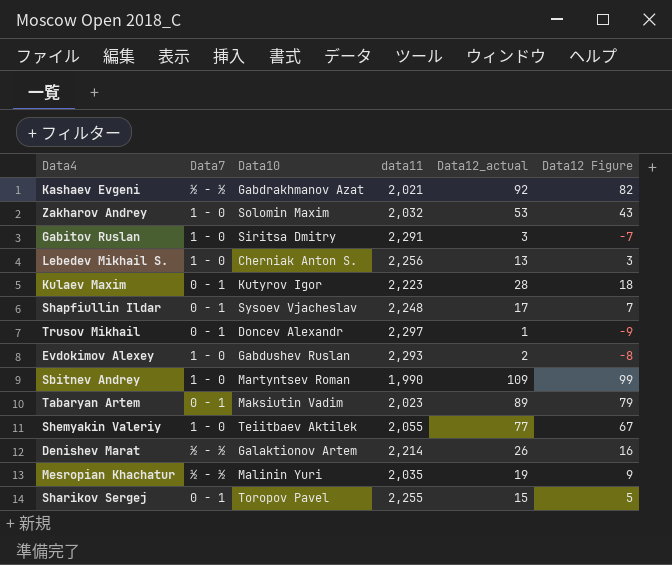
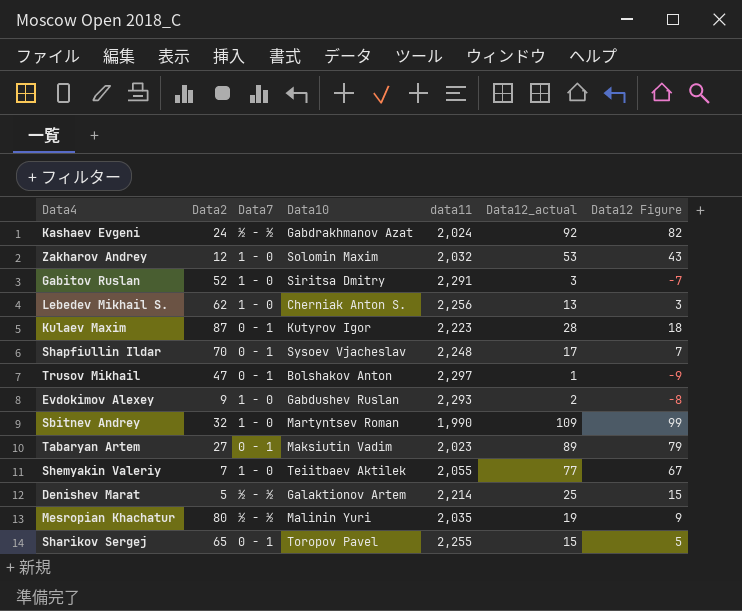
column Data2 | position: none -> 2
Kashaev Evgeni | data11: 2,021 -> 2,024
Trusov Mikhail | Data10: Doncev Alexandr -> Bolshakov Anton
Denishev Marat | Data12_actual: 26 -> 25
Denishev Marat | Data12 Figure: 16 -> 15

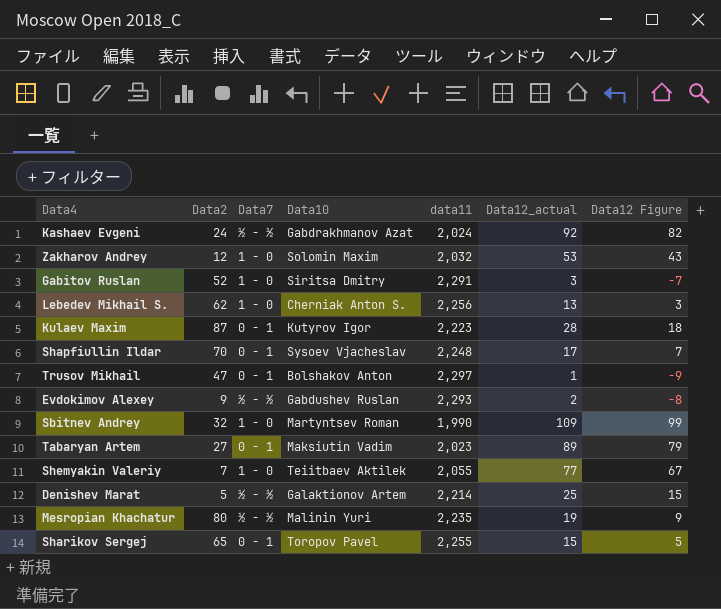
Evdokimov Alexey | Data7: 1 - 0 -> ½ - ½
Mesropian Khachatur | data11: 2,035 -> 2,235

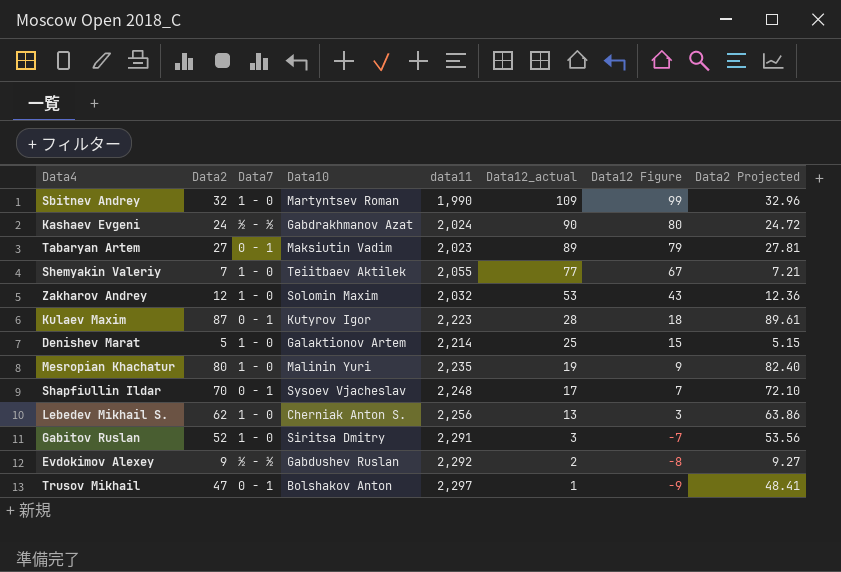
row order: none -> Data12_actual descending
column Data2 Projected | formula: none -> [Data2] * 1.03
row Sharikov Sergej: 65 | 0 - 1 | Toropov Pavel | 2,255 | 15 | 5 -> none
Kashaev Evgeni | Data12_actual: 92 -> 90
Kashaev Evgeni | Data12 Figure: 82 -> 80
Denishev Marat | Data7: ½ - ½ -> 1 - 0
Mesropian Khachatur | Data7: ½ - ½ -> 1 - 0
Evdokimov Alexey | data11: 2,293 -> 2,292

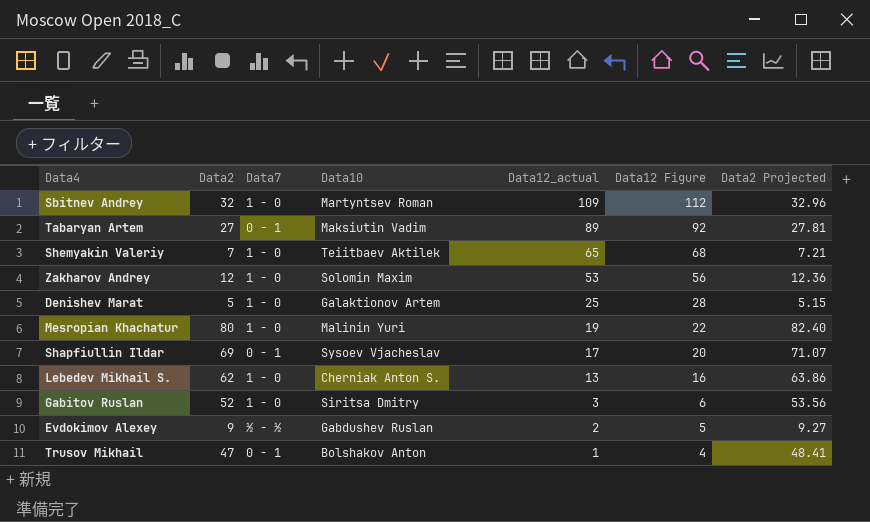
column data11 | position: 5 -> none
column Data12 Figure | formula: [Data12_actual] - 10 -> [Data12_actual] + 3
row Kashaev Evgeni: 24 | ½ - ½ | Gabdrakhmanov Azat | 2,024 | 90 | 80 | 24.72 -> none
row Kulaev Maxim: 87 | 0 - 1 | Kutyrov Igor | 2,223 | 28 | 18 | 89.61 -> none
Shemyakin Valeriy | Data12_actual: 77 -> 65
Shapfiullin Ildar | Data2: 70 -> 69
Shapfiullin Ildar | Data2 Projected: 72.10 -> 71.07

